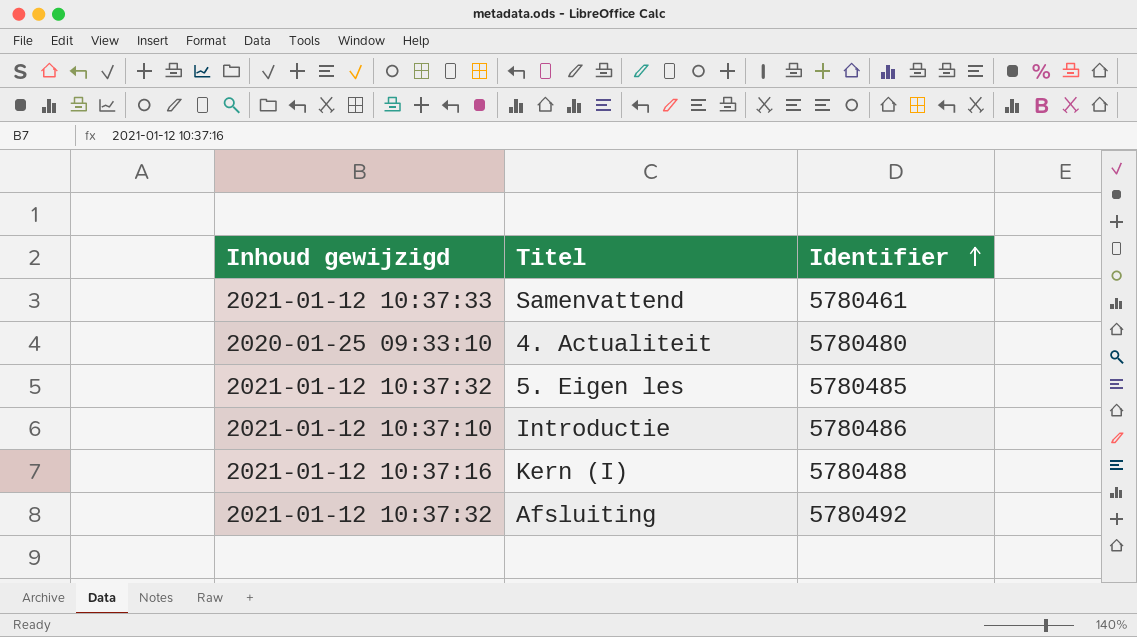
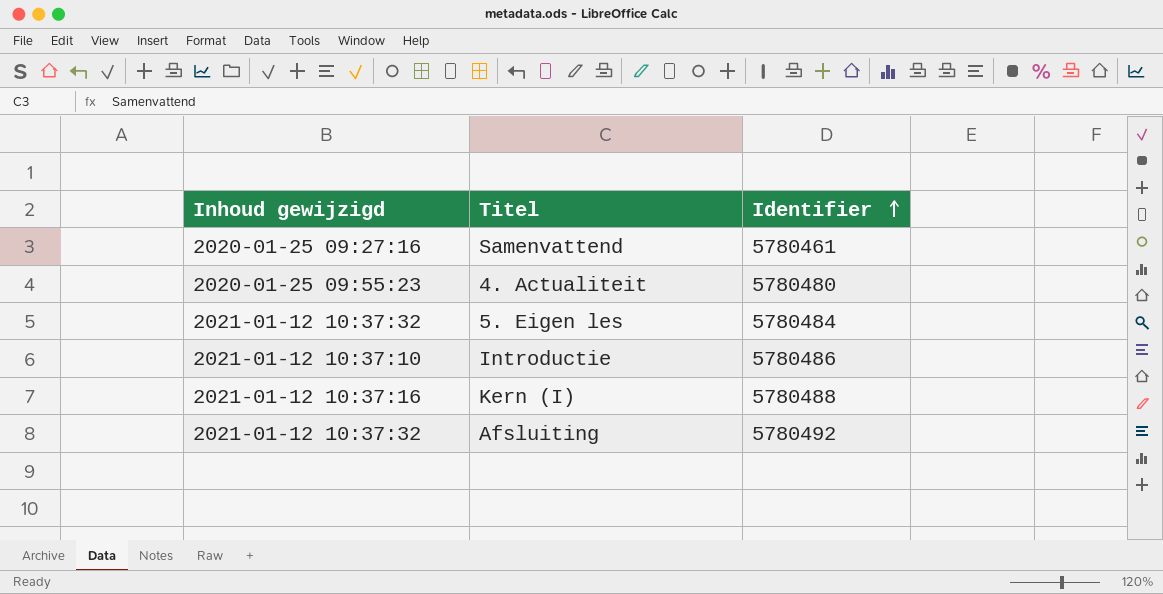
Samenvattend | Inhoud gewijzigd: 2021-01-12 10:37:33 -> 2020-01-25 09:27:16
4. Actualiteit | Inhoud gewijzigd: 2020-01-25 09:33:10 -> 2020-01-25 09:55:23
5. Eigen les | Identifier: 5780485 -> 5780484

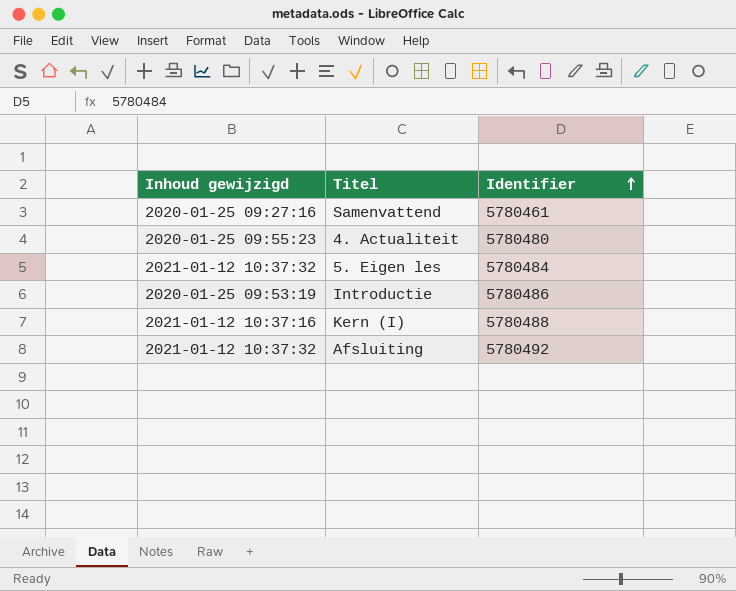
Introductie | Inhoud gewijzigd: 2021-01-12 10:37:10 -> 2020-01-25 09:53:19

